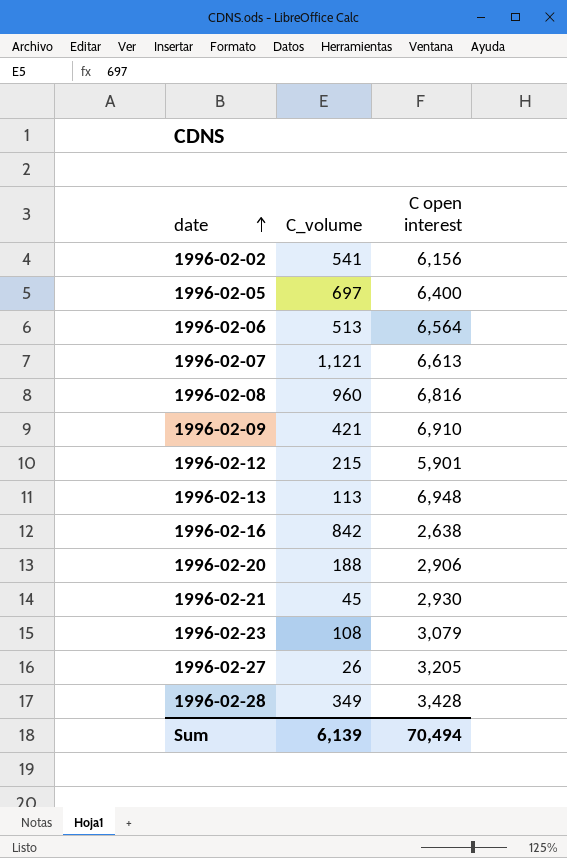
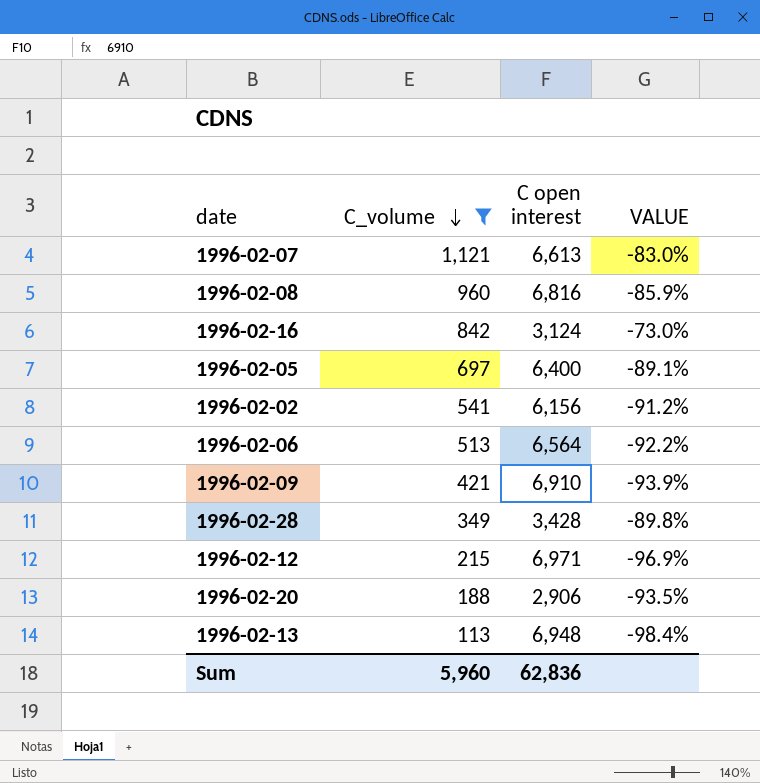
filter: none -> C_volume >= 113
row order: date ascending -> C_volume descending
column VALUE | formula: none -> ([C_volume] - [C open interest]) / [C open interest]
1996-02-16 | C open interest: 2,638 -> 3,124
1996-02-12 | C open interest: 5,901 -> 6,971
Sum | C_volume: 6,139 -> 5,960
Sum | C open interest: 70,494 -> 62,836

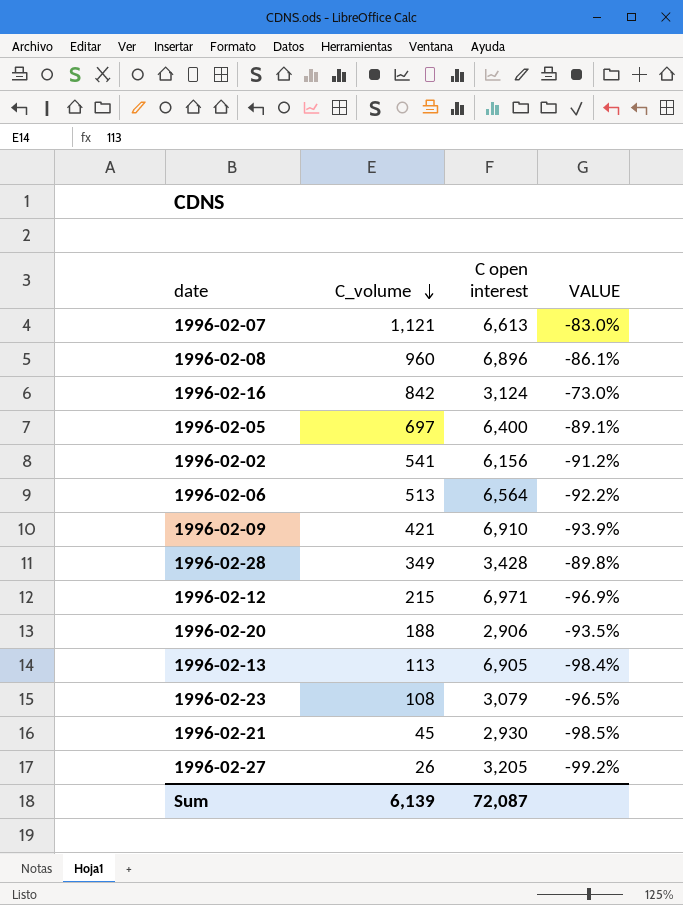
filter: C_volume >= 113 -> none
1996-02-08 | C open interest: 6,816 -> 6,896
1996-02-08 | VALUE: -85.9% -> -86.1%
1996-02-13 | C open interest: 6,948 -> 6,905
Sum | C_volume: 5,960 -> 6,139
Sum | C open interest: 62,836 -> 72,087

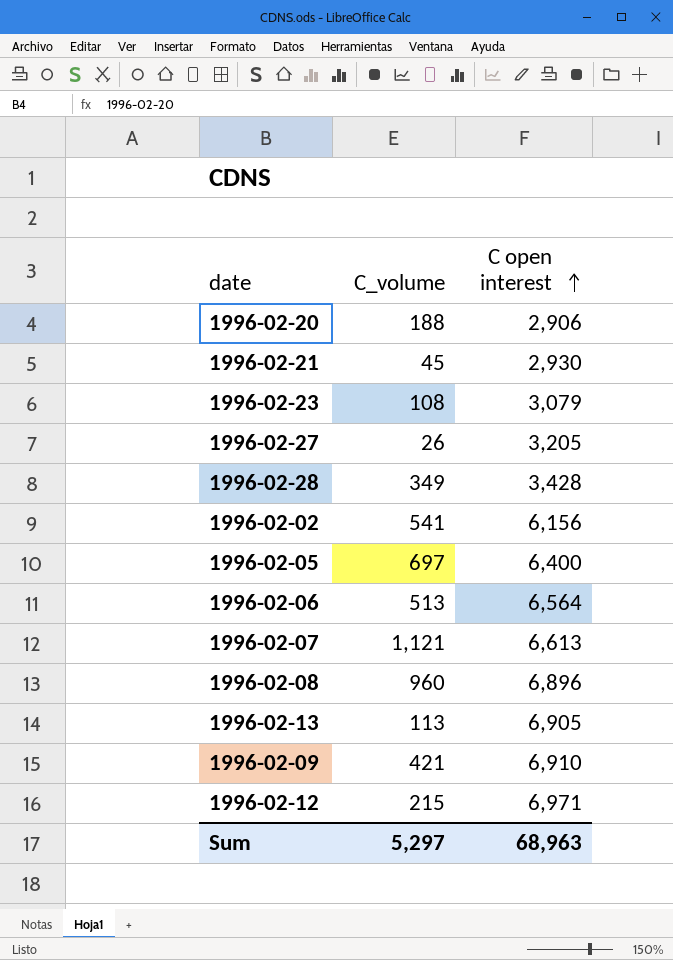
row order: C_volume descending -> C open interest ascending
column VALUE | formula: ([C_volume] - [C open interest]) / [C open interest] -> none
row 1996-02-16: 842 | 3,124 | -73.0% -> none
Sum | C_volume: 6,139 -> 5,297
Sum | C open interest: 72,087 -> 68,963

